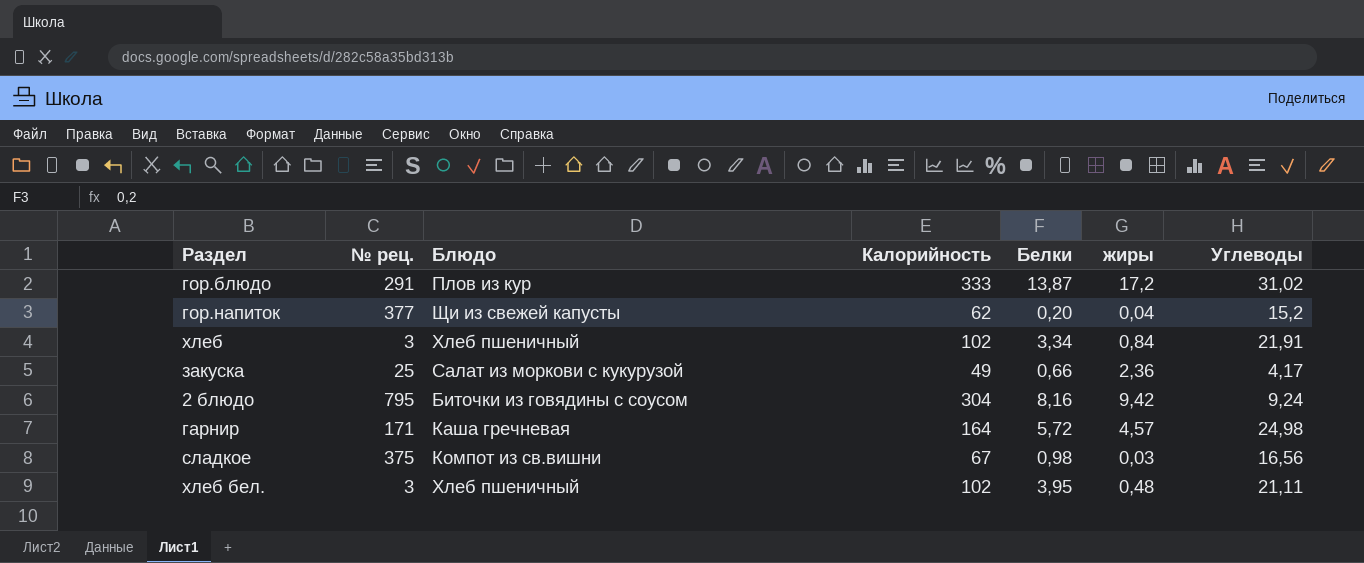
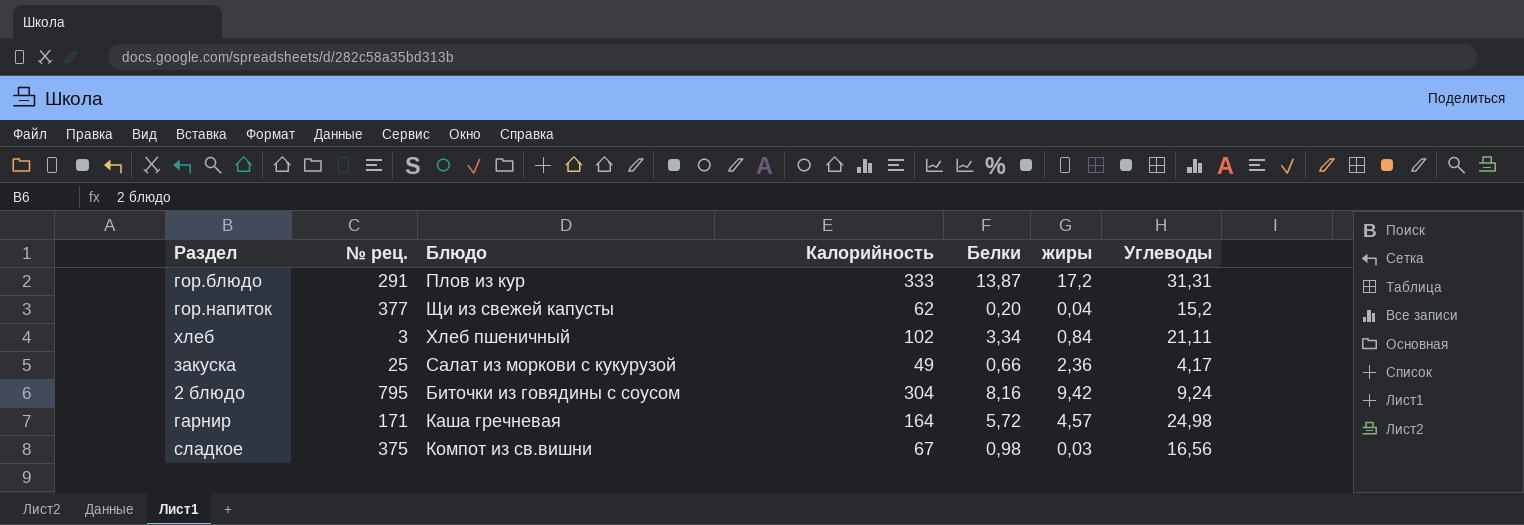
row хлеб бел.: 3 | Хлеб пшеничный | 102 | 3,95 | 0,48 | 21,11 -> none
гор.блюдо | Углеводы: 31,02 -> 31,31
хлеб | Углеводы: 21,91 -> 21,11

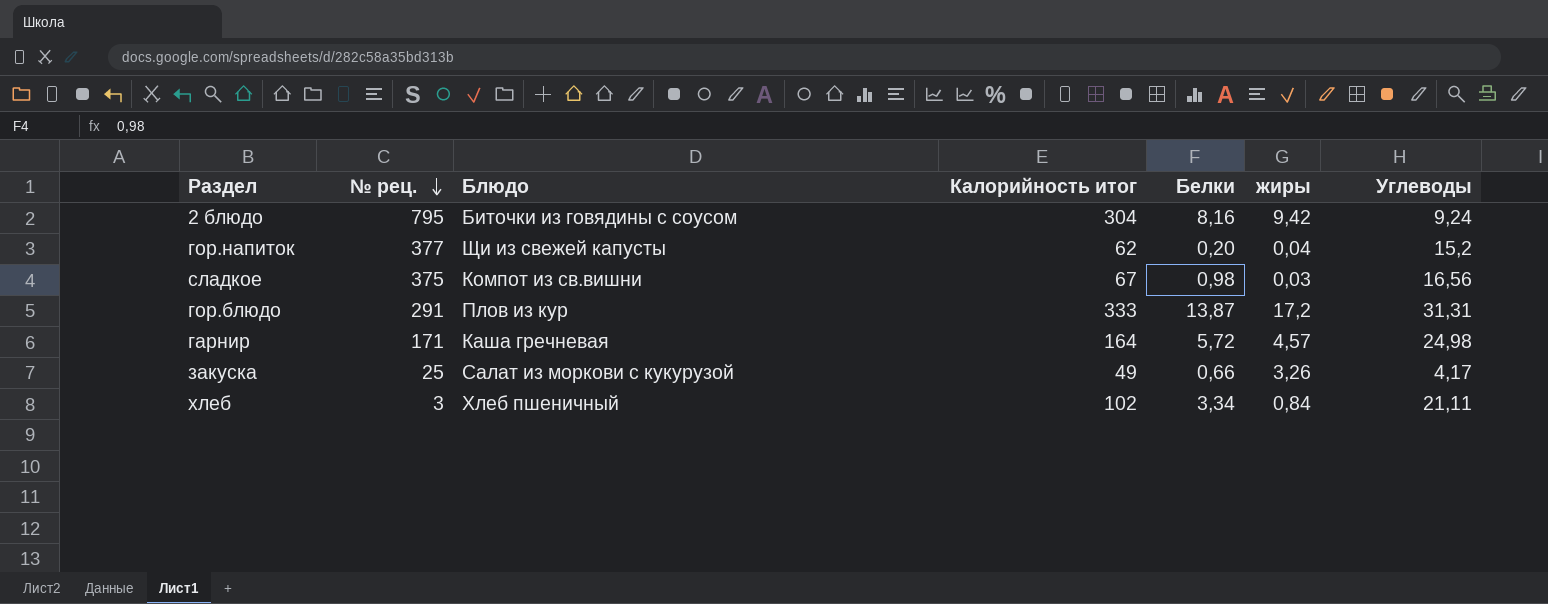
row order: none -> № рец. descending
column name: Калорийность -> Калорийность итог
закуска | жиры: 2,36 -> 3,26

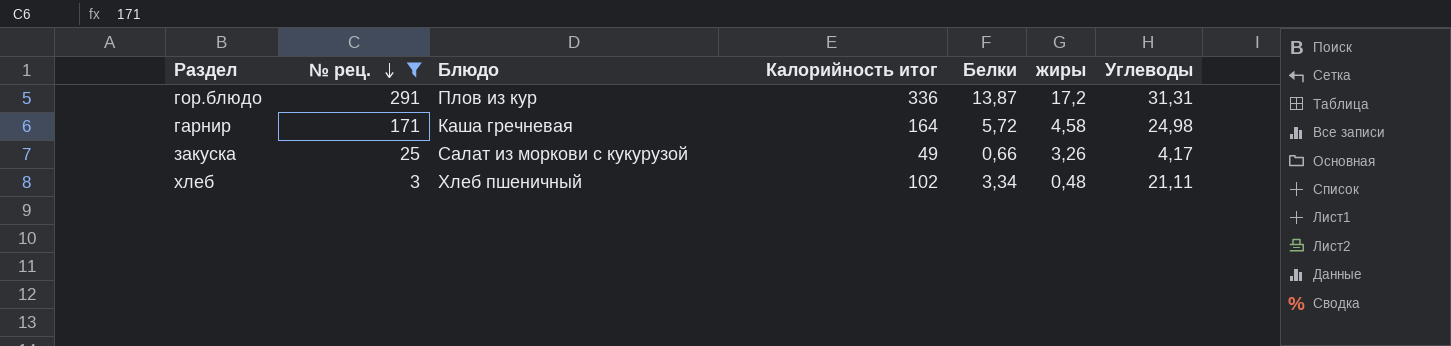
filter: none -> № рец. <= 291
гор.блюдо | Калорийность итог: 333 -> 336
гарнир | жиры: 4,57 -> 4,58
хлеб | жиры: 0,84 -> 0,48

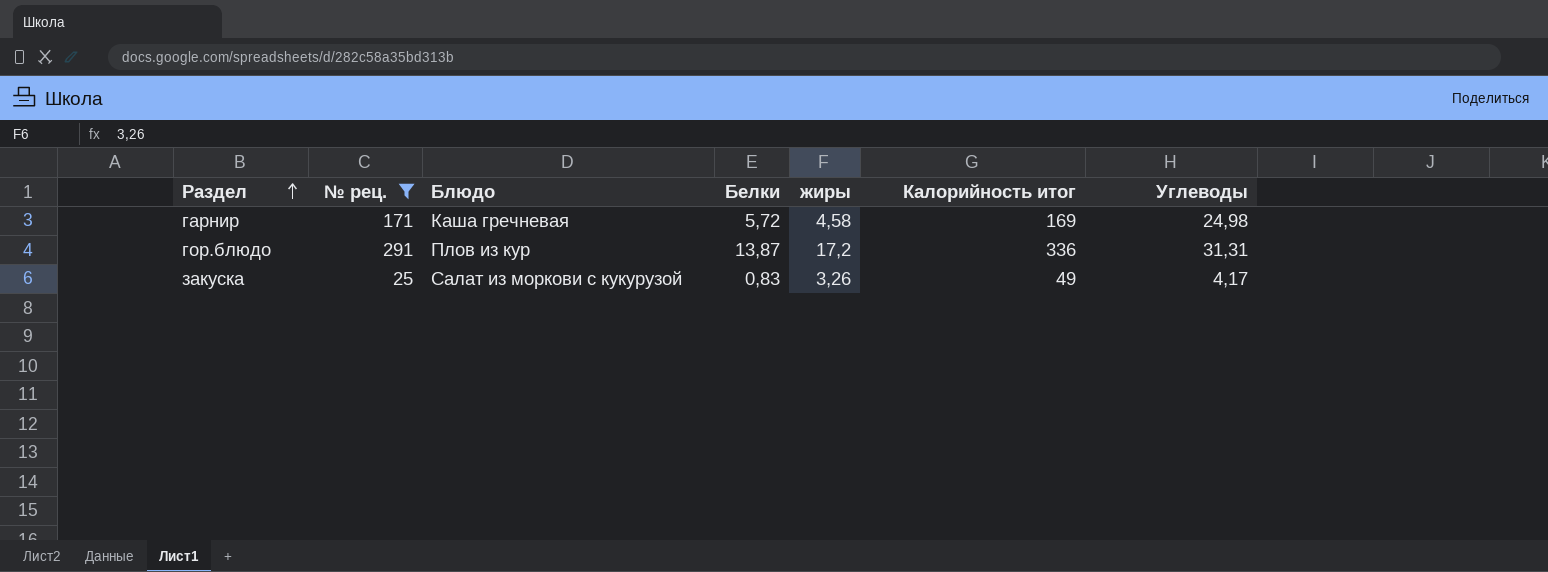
row order: № рец. descending -> Раздел ascending
column Калорийность итог | position: 4 -> 6
row хлеб: 3 | Хлеб пшеничный | 102 | 3,34 | 0,48 | 21,11 -> none
гарнир | Калорийность итог: 164 -> 169
закуска | Белки: 0,66 -> 0,83

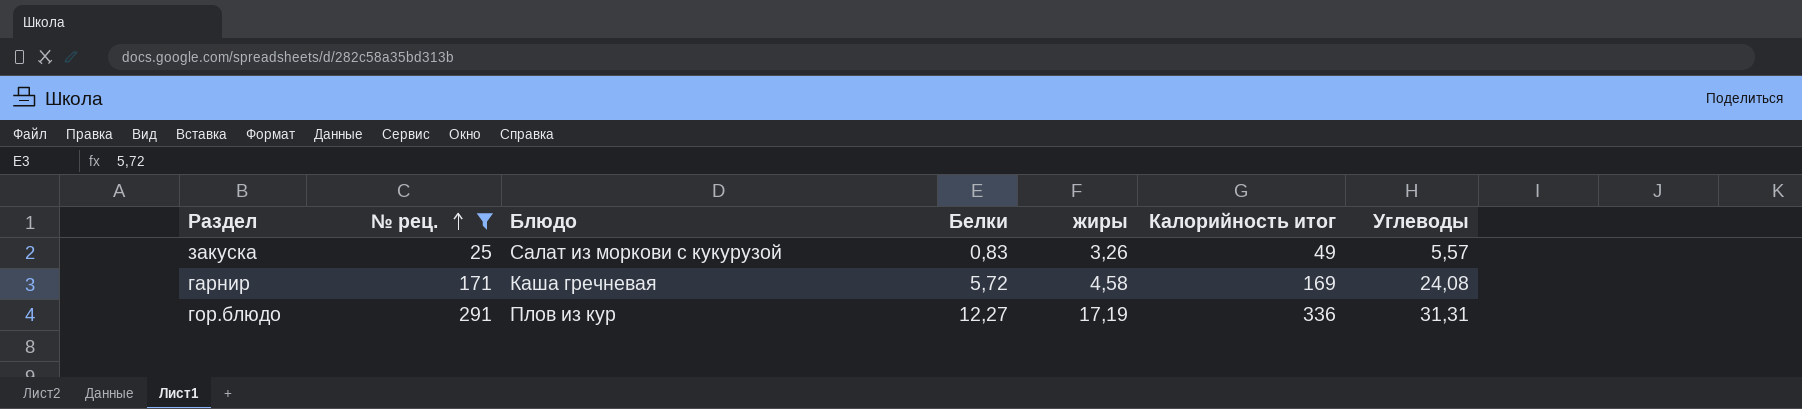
row order: Раздел ascending -> № рец. ascending
закуска | Углеводы: 4,17 -> 5,57
гарнир | Углеводы: 24,98 -> 24,08
гор.блюдо | Белки: 13,87 -> 12,27
гор.блюдо | жиры: 17,2 -> 17,19

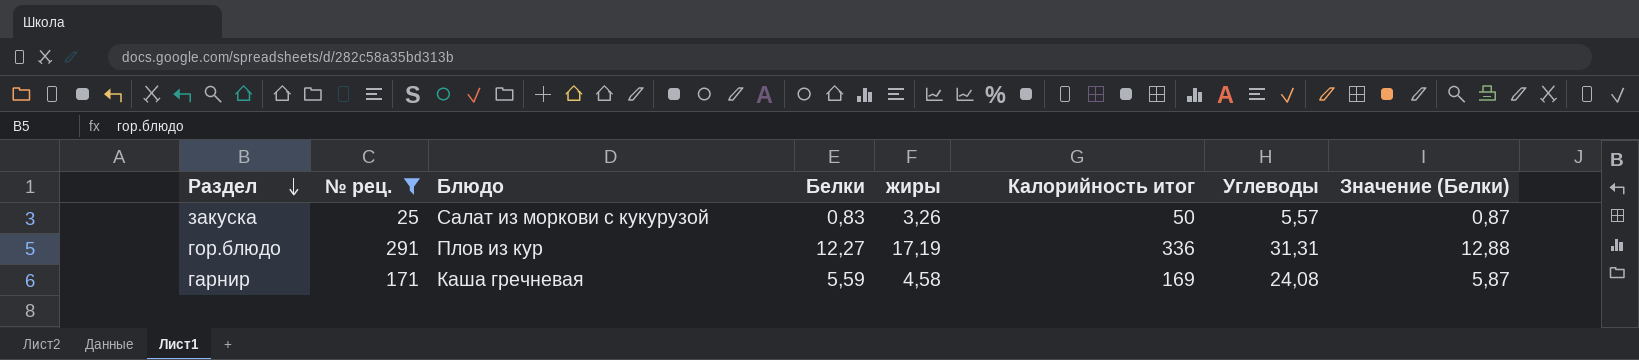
row order: № рец. ascending -> Раздел descending
column Значение (Белки) | formula: none -> [Белки] * 1,05
закуска | Калорийность итог: 49 -> 50
гарнир | Белки: 5,72 -> 5,59

